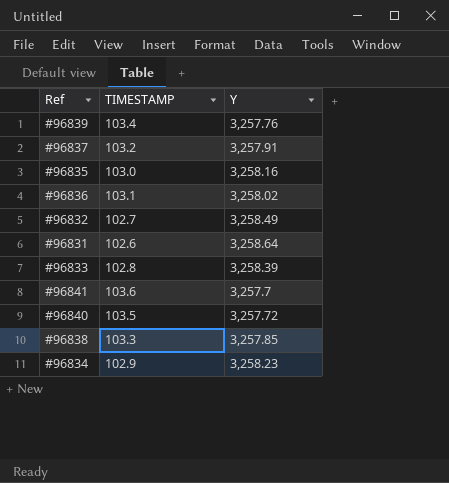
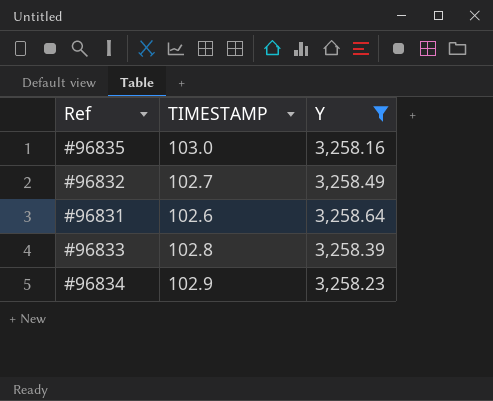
filter: none -> Y >= 3,258.16

